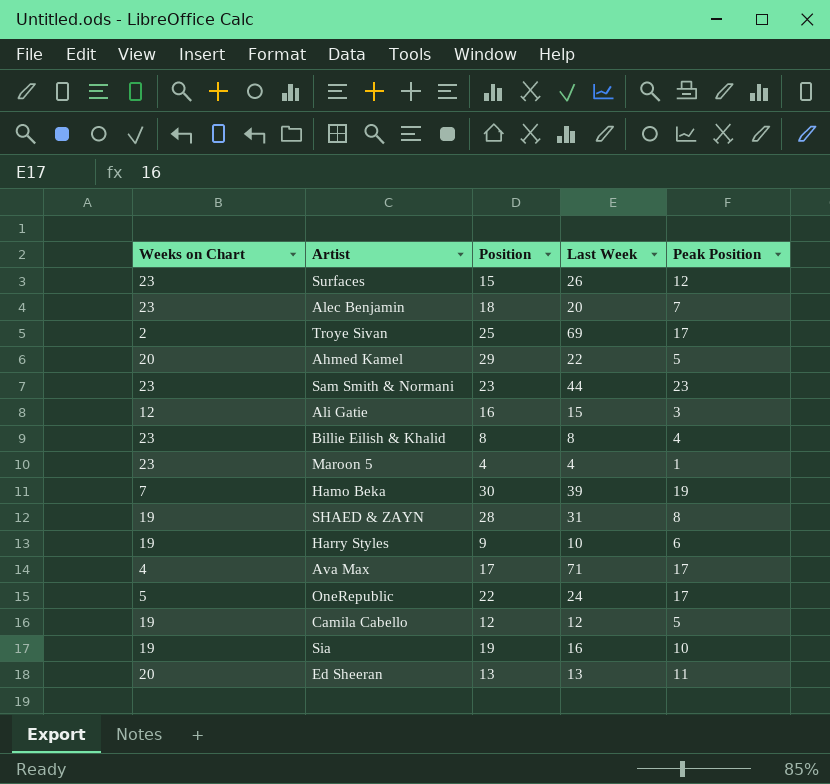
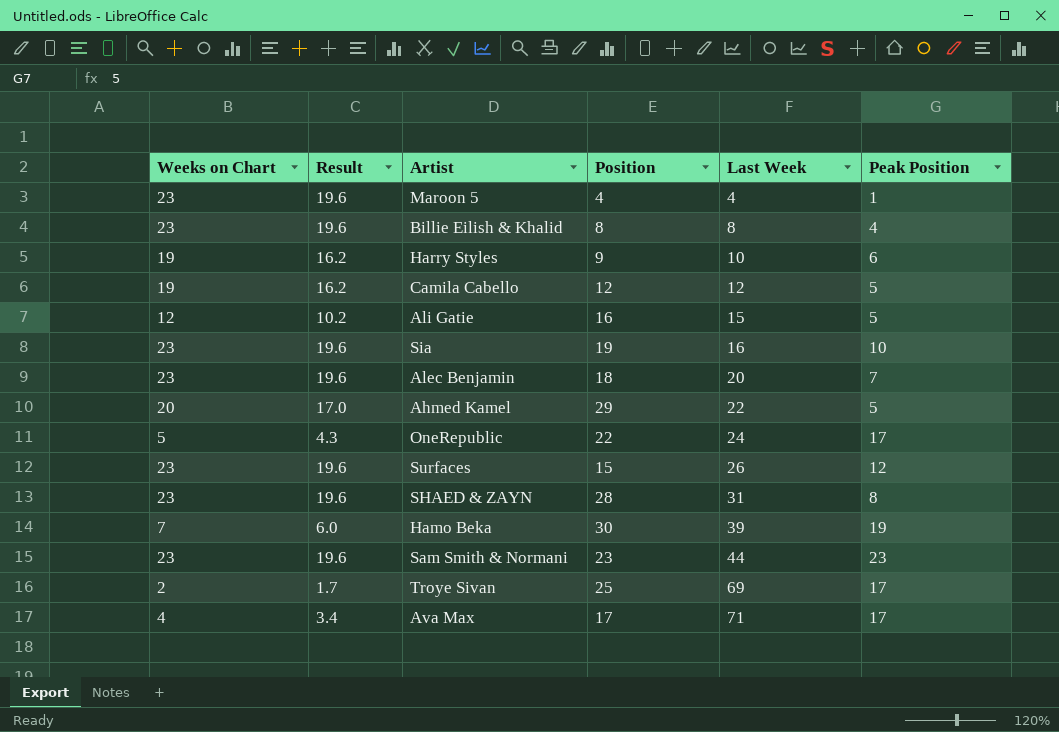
row order: none -> Last Week ascending
column Result | formula: none -> [Weeks on Chart] * 0.85
row Ed Sheeran: 20 | 13 | 13 | 11 -> none
Ali Gatie | Peak Position: 3 -> 5
Sia | Weeks on Chart: 19 -> 23
SHAED & ZAYN | Weeks on Chart: 19 -> 23

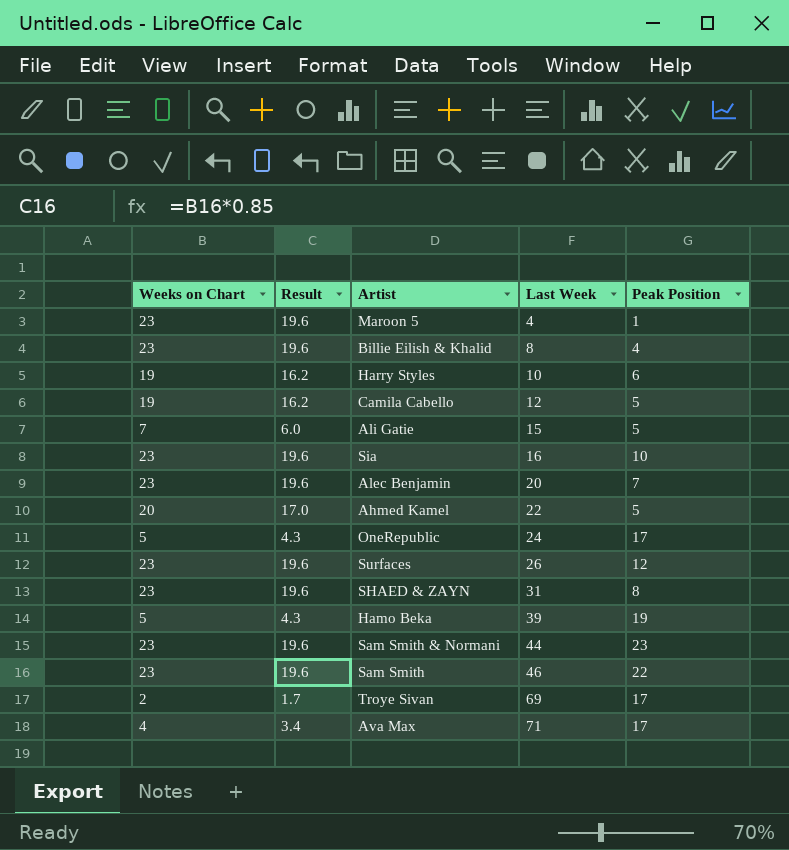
column Position | position: 4 -> none
Ali Gatie | Weeks on Chart: 12 -> 7
Ali Gatie | Result: 10.2 -> 6.0
Hamo Beka | Weeks on Chart: 7 -> 5
Hamo Beka | Result: 6.0 -> 4.3
row Sam Smith: none -> 23 | 19.6 | 46 | 22

